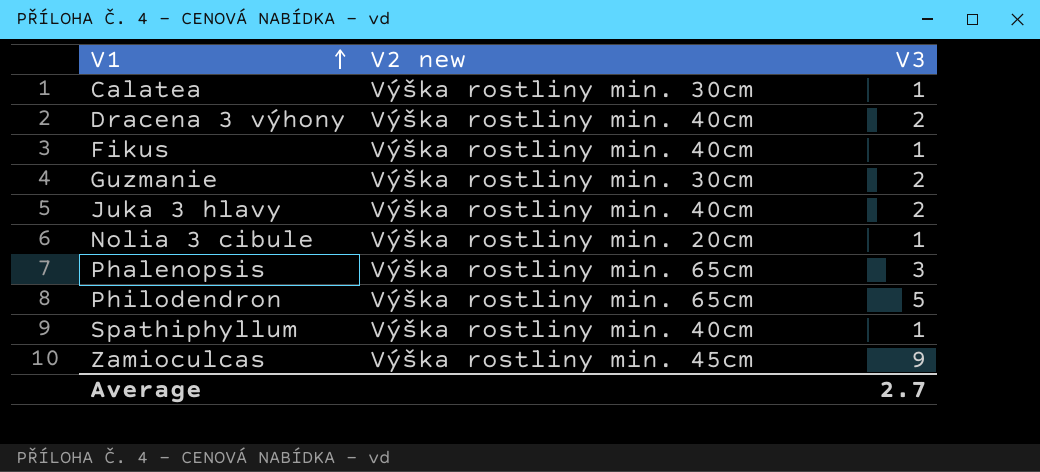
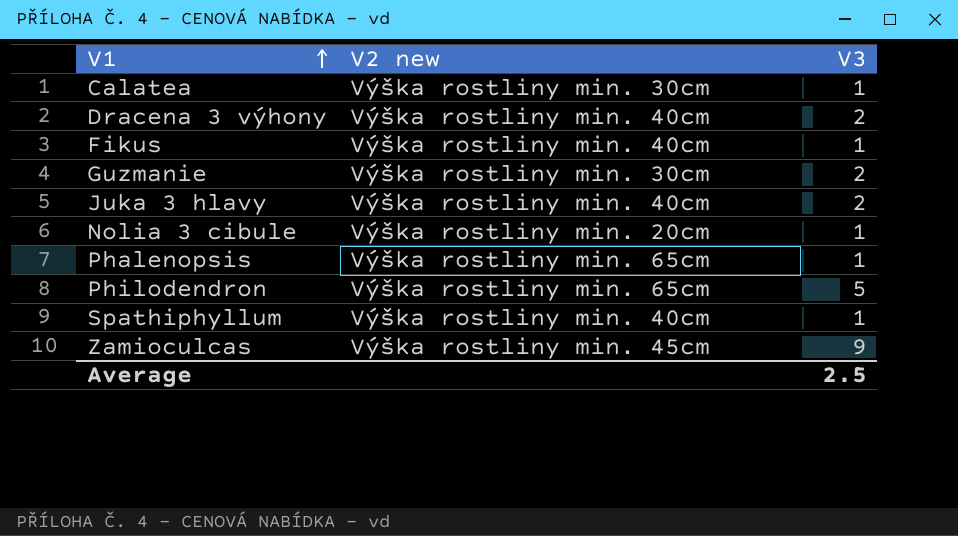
Phalenopsis | V3: 3 -> 1
Average | V3: 2.7 -> 2.5

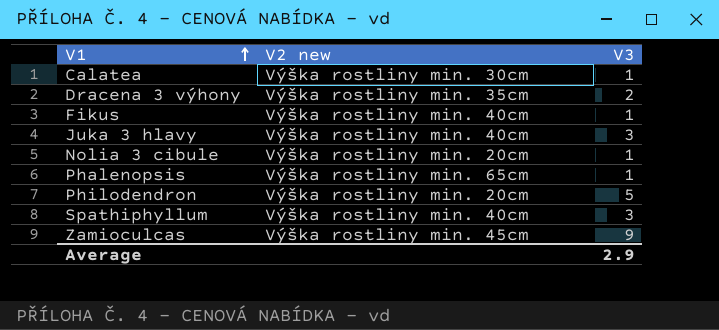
row Guzmanie: Výška rostliny min. 30cm | 2 -> none
Dracena 3 výhony | V2 new: Výška rostliny min. 40cm -> Výška rostliny min. 35cm
Juka 3 hlavy | V3: 2 -> 3
Philodendron | V2 new: Výška rostliny min. 65cm -> Výška rostliny min. 20cm
Spathiphyllum | V3: 1 -> 3
Average | V3: 2.5 -> 2.9

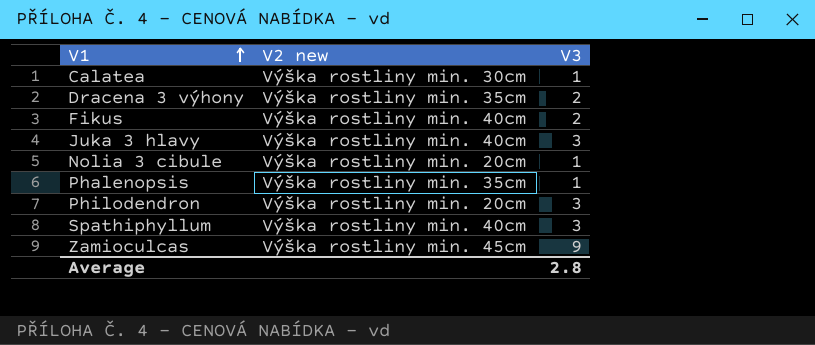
Fikus | V3: 1 -> 2
Phalenopsis | V2 new: Výška rostliny min. 65cm -> Výška rostliny min. 35cm
Philodendron | V3: 5 -> 3
Average | V3: 2.9 -> 2.8

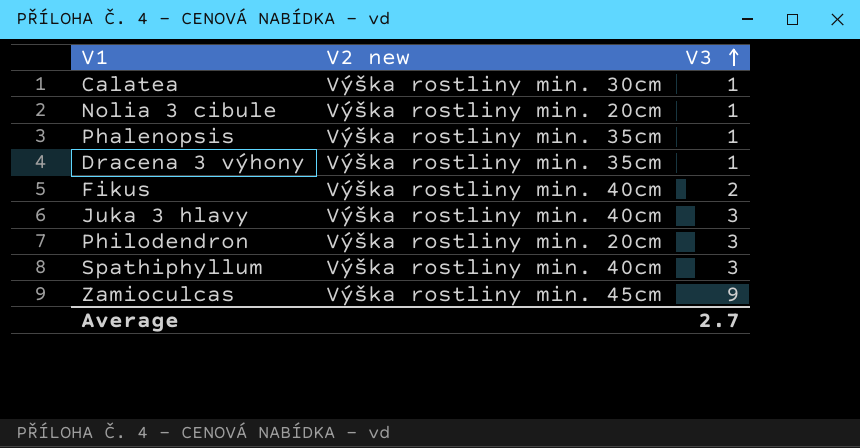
row order: V1 ascending -> V3 ascending
Dracena 3 výhony | V3: 2 -> 1
Average | V3: 2.8 -> 2.7

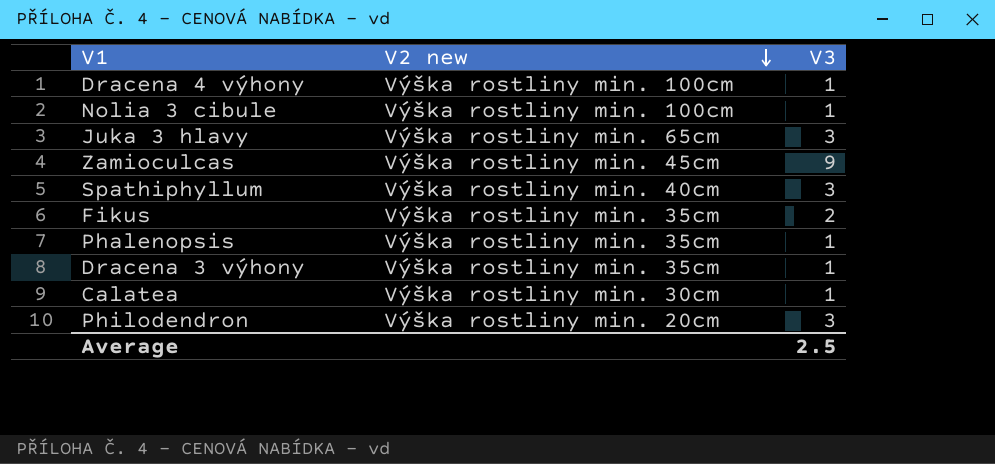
row order: V3 ascending -> V2 new descending
row Dracena 4 výhony: none -> Výška rostliny min. 100cm | 1
Nolia 3 cibule | V2 new: Výška rostliny min. 20cm -> Výška rostliny min. 100cm
Juka 3 hlavy | V2 new: Výška rostliny min. 40cm -> Výška rostliny min. 65cm
Fikus | V2 new: Výška rostliny min. 40cm -> Výška rostliny min. 35cm
Average | V3: 2.7 -> 2.5

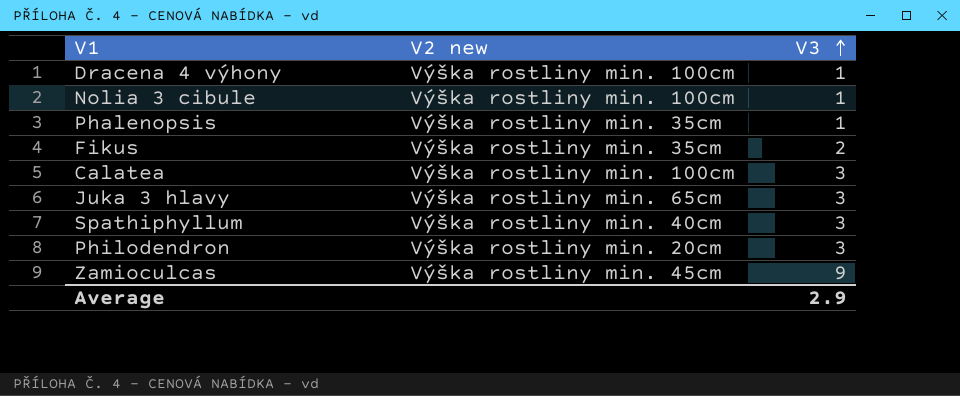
row order: V2 new descending -> V3 ascending
row Dracena 3 výhony: Výška rostliny min. 35cm | 1 -> none
Calatea | V2 new: Výška rostliny min. 30cm -> Výška rostliny min. 100cm
Calatea | V3: 1 -> 3
Average | V3: 2.5 -> 2.9

